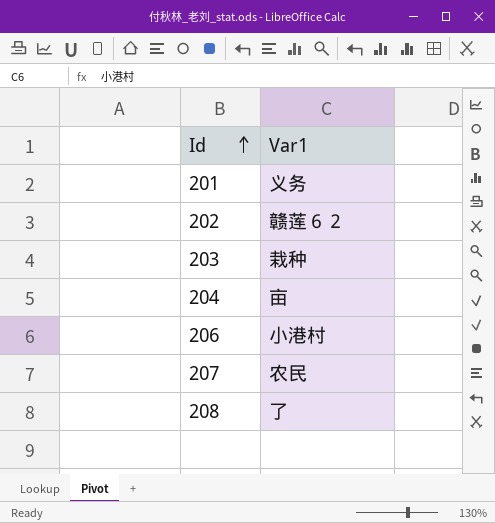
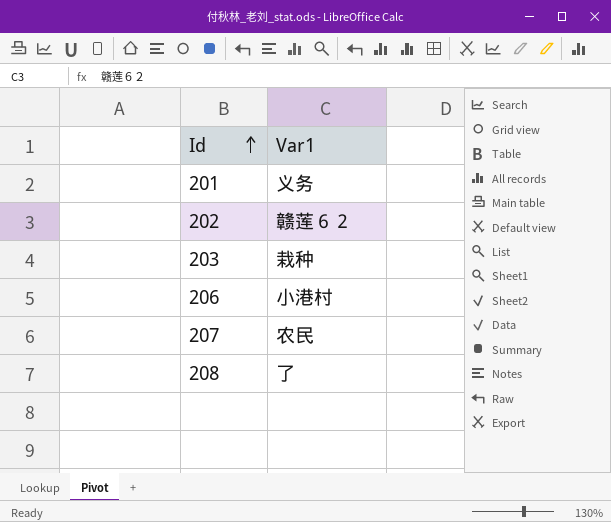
row 204: 亩 -> none

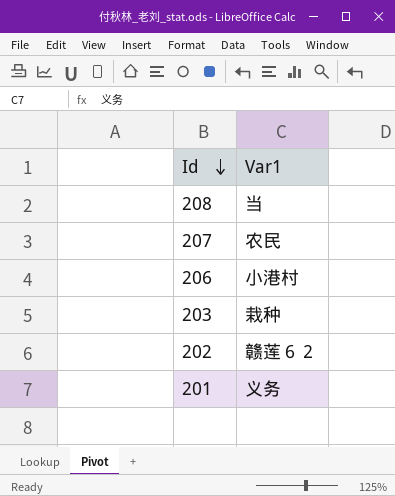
row order: Id ascending -> Id descending
208 | Var1: 了 -> 当

